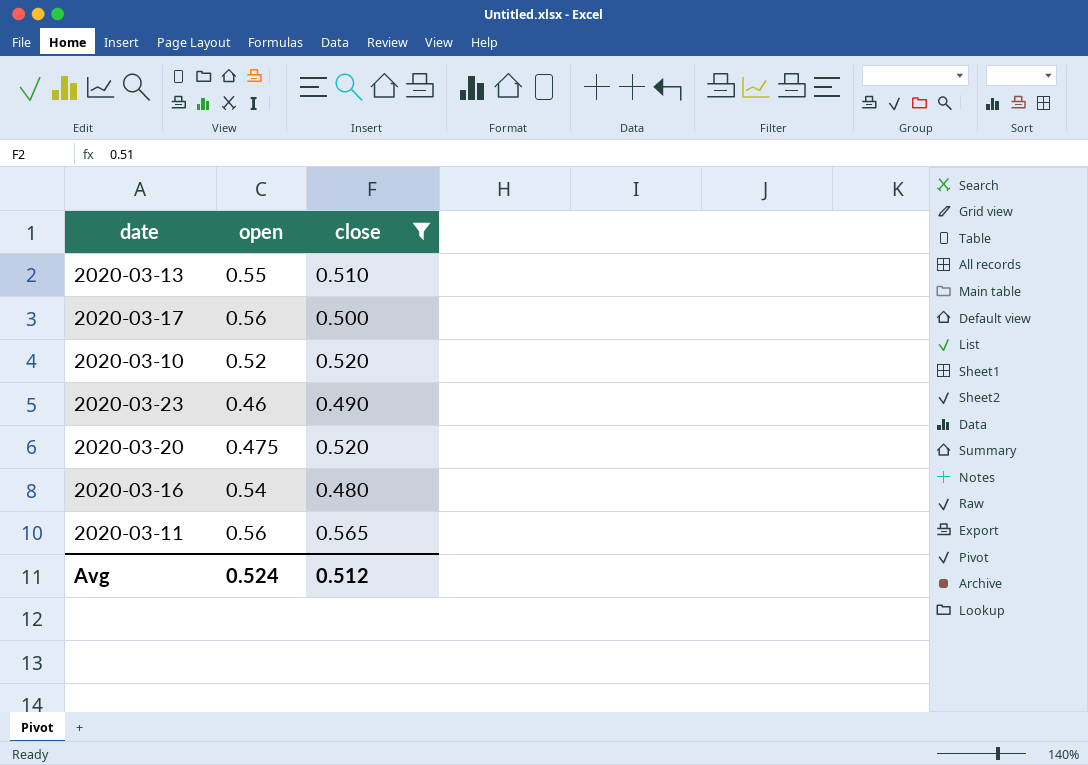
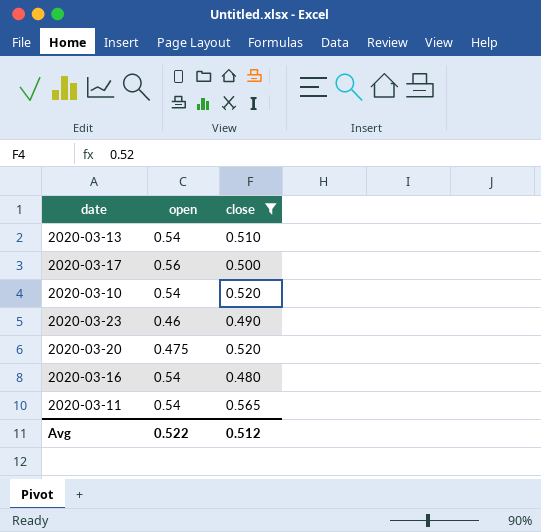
2020-03-13 | open: 0.55 -> 0.54
2020-03-10 | open: 0.52 -> 0.54
2020-03-11 | open: 0.56 -> 0.54
Avg | open: 0.524 -> 0.522

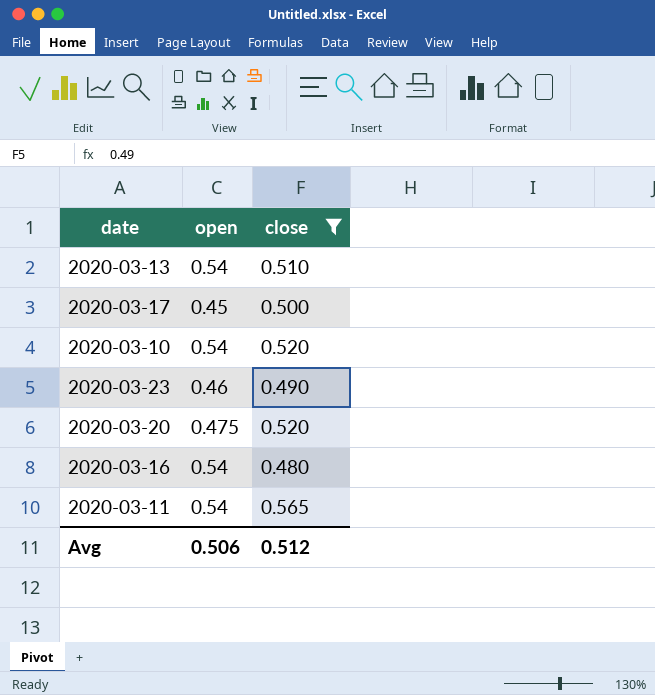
2020-03-17 | open: 0.56 -> 0.45
Avg | open: 0.522 -> 0.506

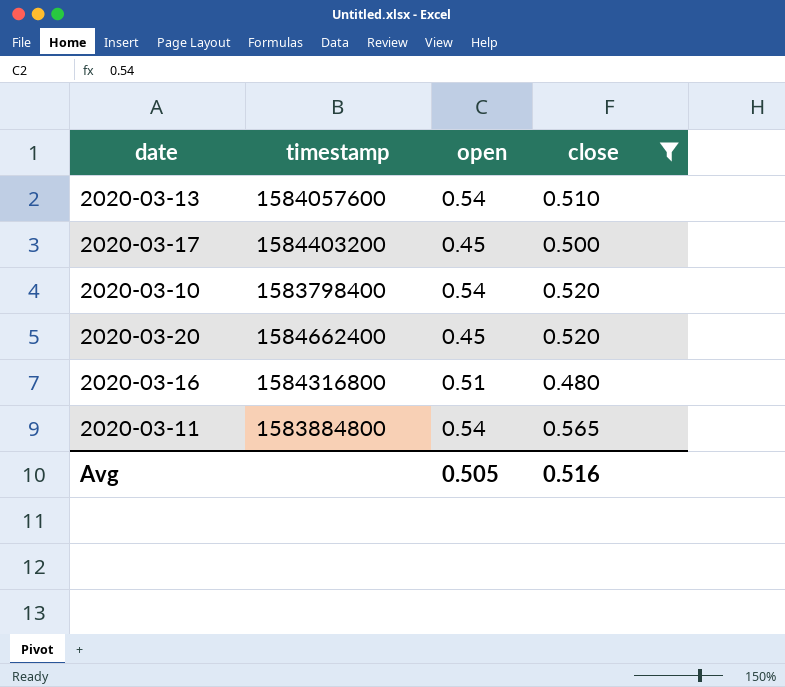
column timestamp | position: none -> 2
row 2020-03-23: 0.46 | 0.490 -> none
2020-03-20 | open: 0.475 -> 0.45
2020-03-16 | open: 0.54 -> 0.51
Avg | open: 0.506 -> 0.505
Avg | close: 0.512 -> 0.516

